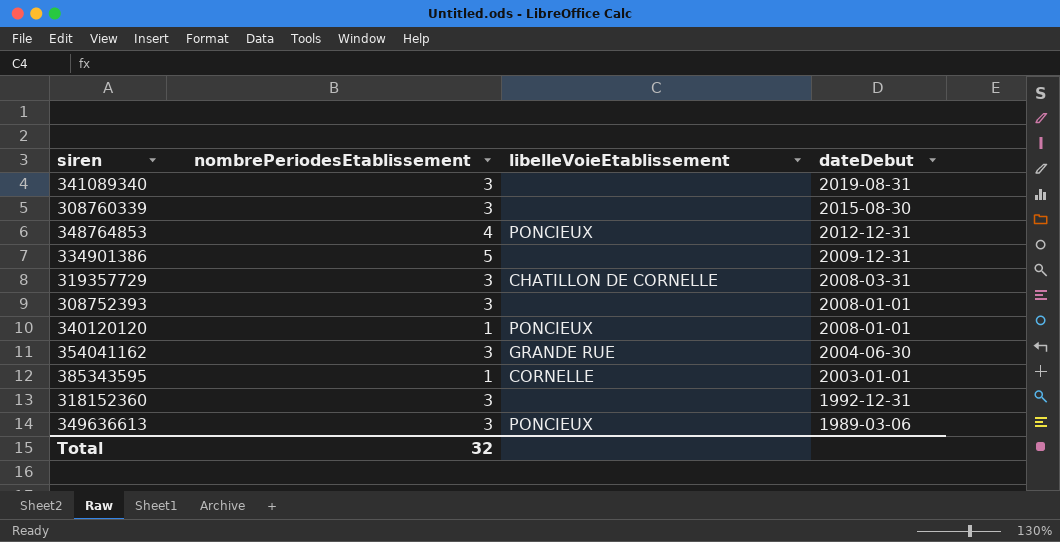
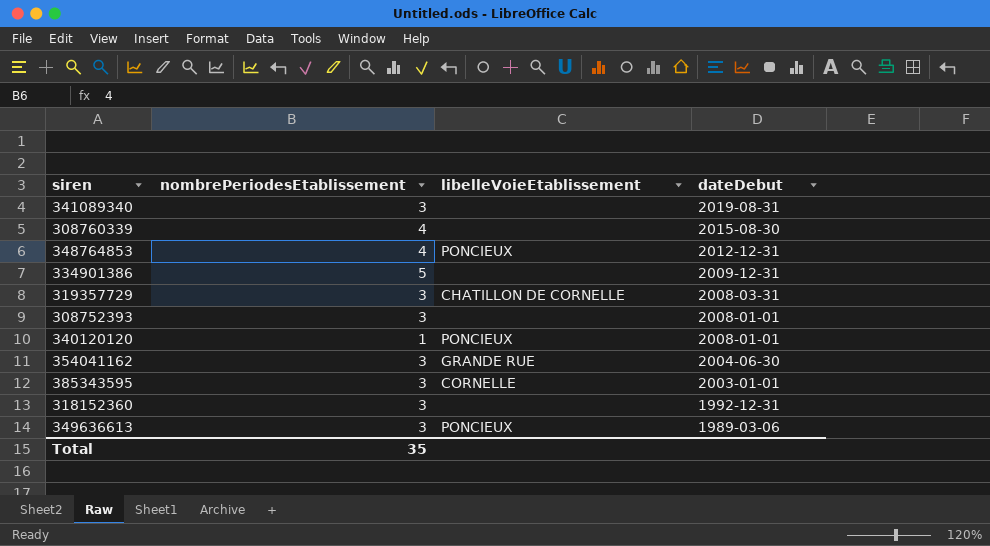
308760339 | nombrePeriodesEtablissement: 3 -> 4
385343595 | nombrePeriodesEtablissement: 1 -> 3
Total | nombrePeriodesEtablissement: 32 -> 35

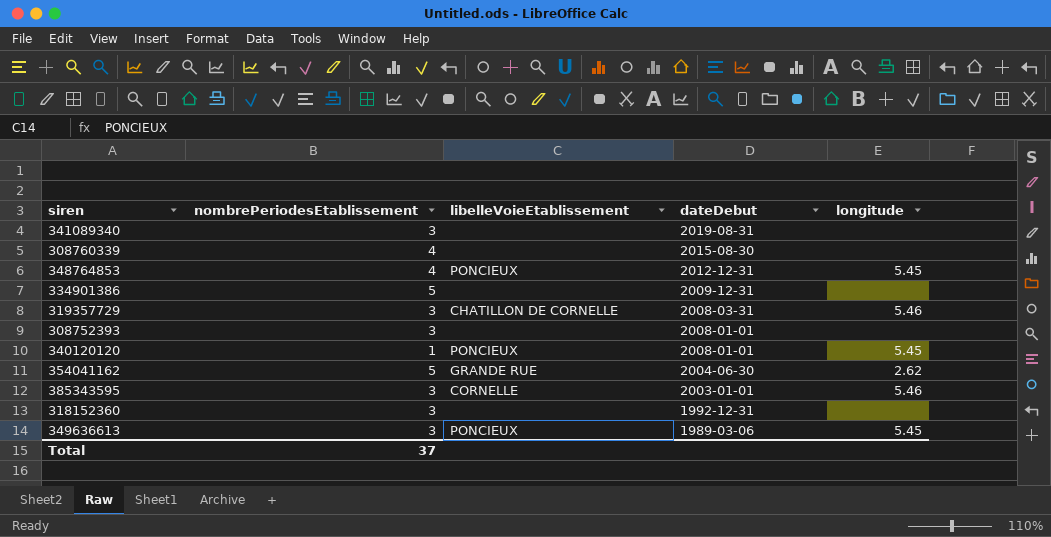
column longitude | position: none -> 5
354041162 | nombrePeriodesEtablissement: 3 -> 5
Total | nombrePeriodesEtablissement: 35 -> 37

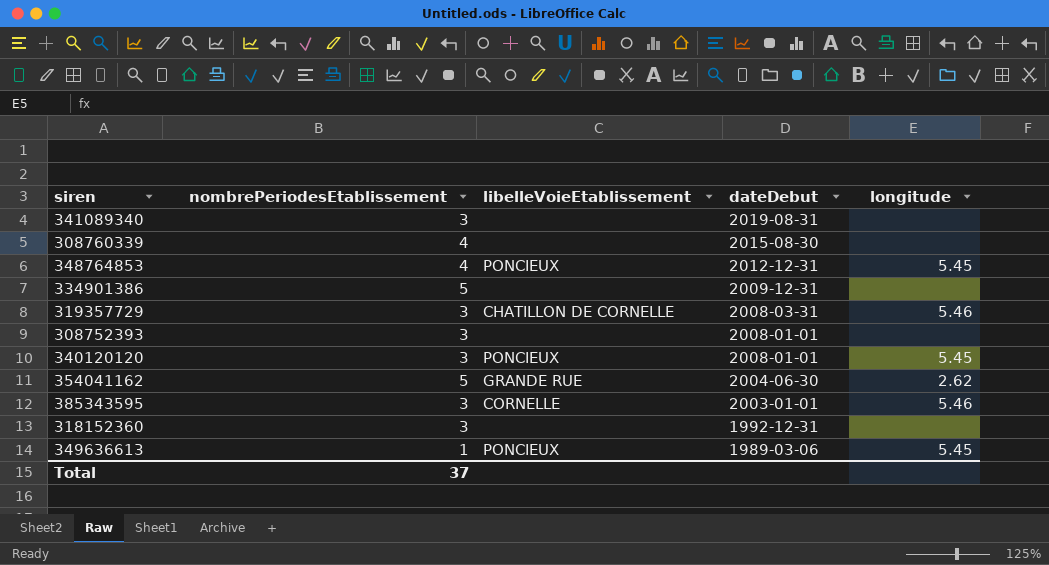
340120120 | nombrePeriodesEtablissement: 1 -> 3
349636613 | nombrePeriodesEtablissement: 3 -> 1

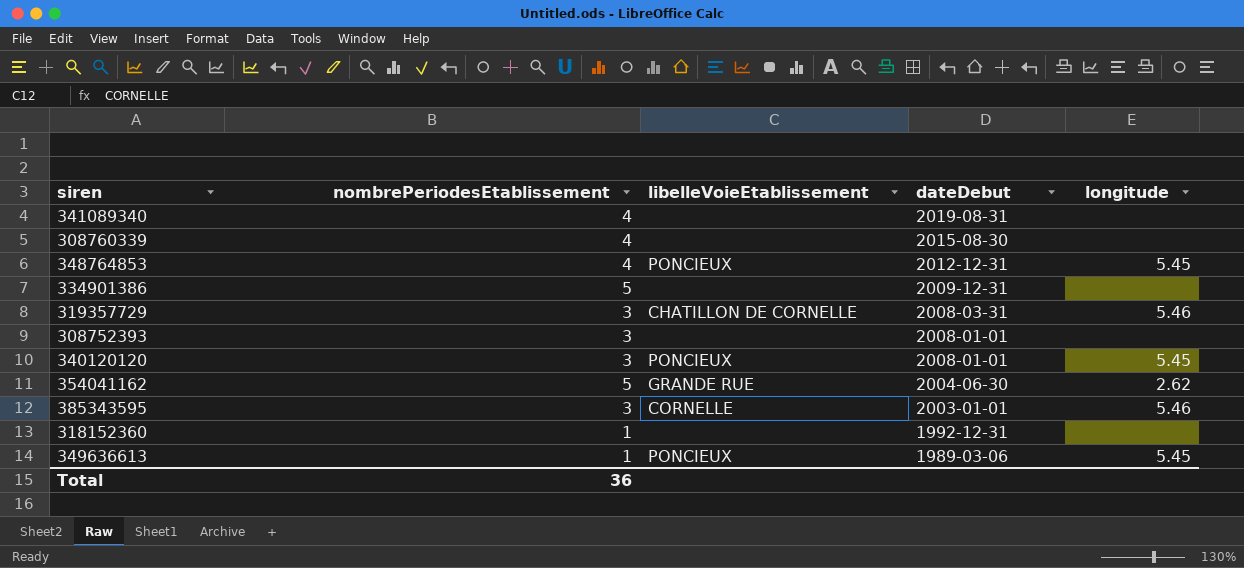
341089340 | nombrePeriodesEtablissement: 3 -> 4
318152360 | nombrePeriodesEtablissement: 3 -> 1
Total | nombrePeriodesEtablissement: 37 -> 36

